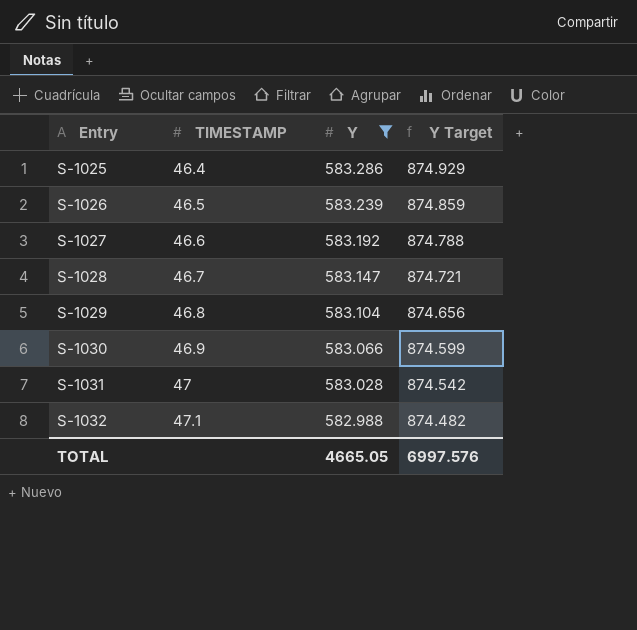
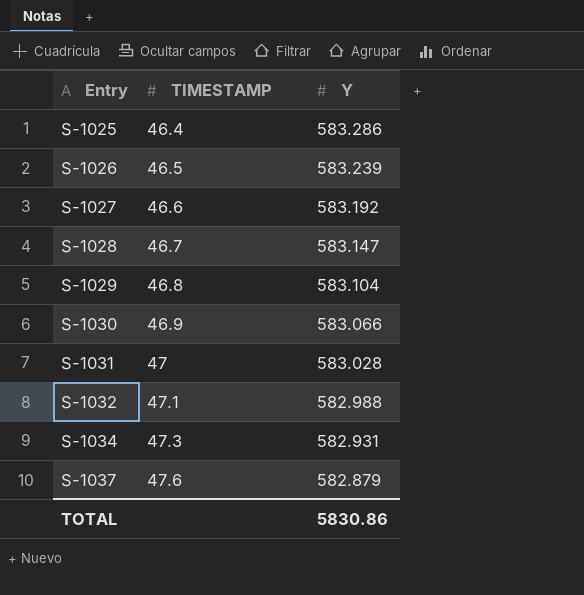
filter: Y >= 582.988 -> none
column Y Target | formula: [Y] * 1.5 -> none
TOTAL | Y: 4665.05 -> 5830.86

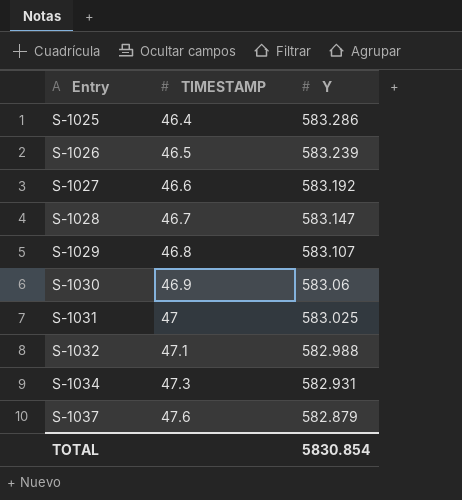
S-1029 | Y: 583.104 -> 583.107
S-1030 | Y: 583.066 -> 583.06
S-1031 | Y: 583.028 -> 583.025
TOTAL | Y: 5830.86 -> 5830.854

